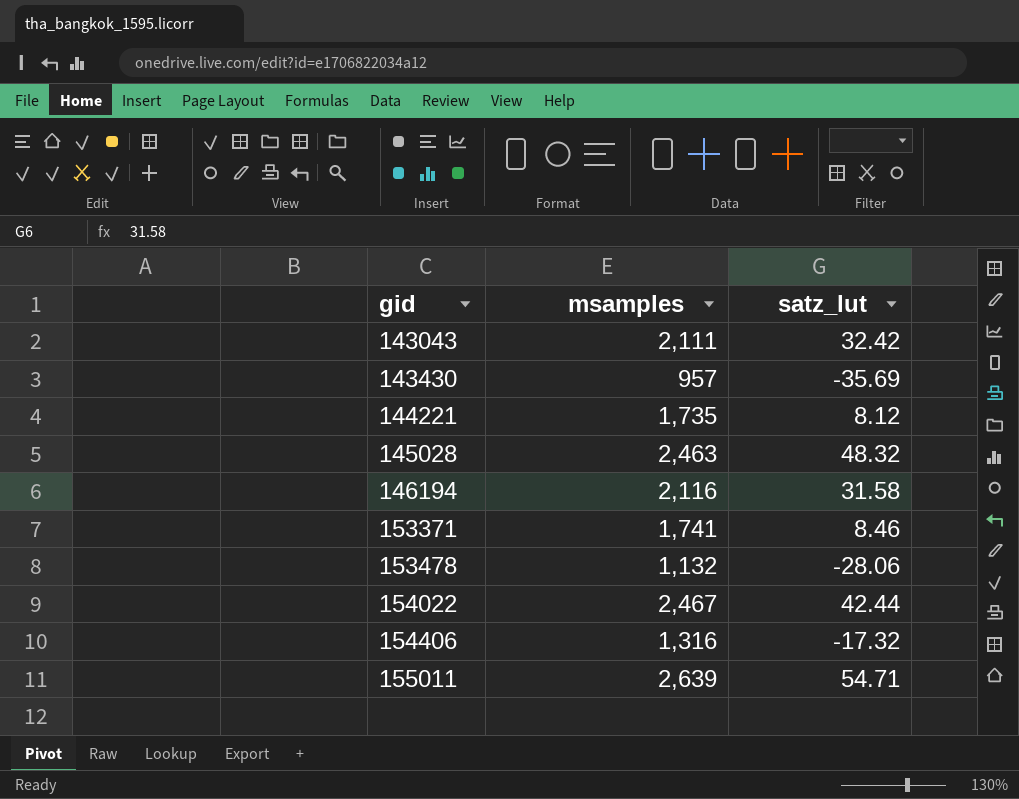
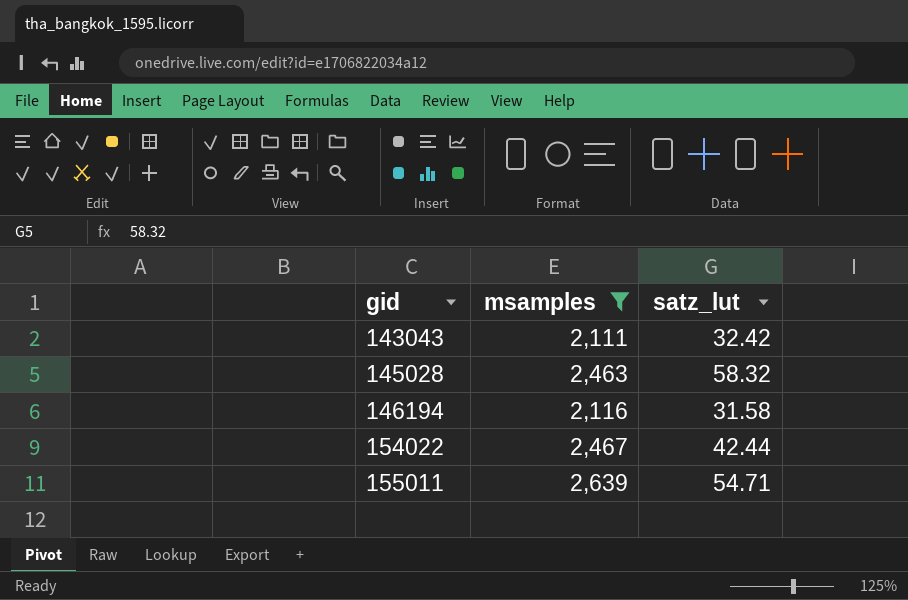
filter: none -> msamples >= 2,111
145028 | satz_lut: 48.32 -> 58.32

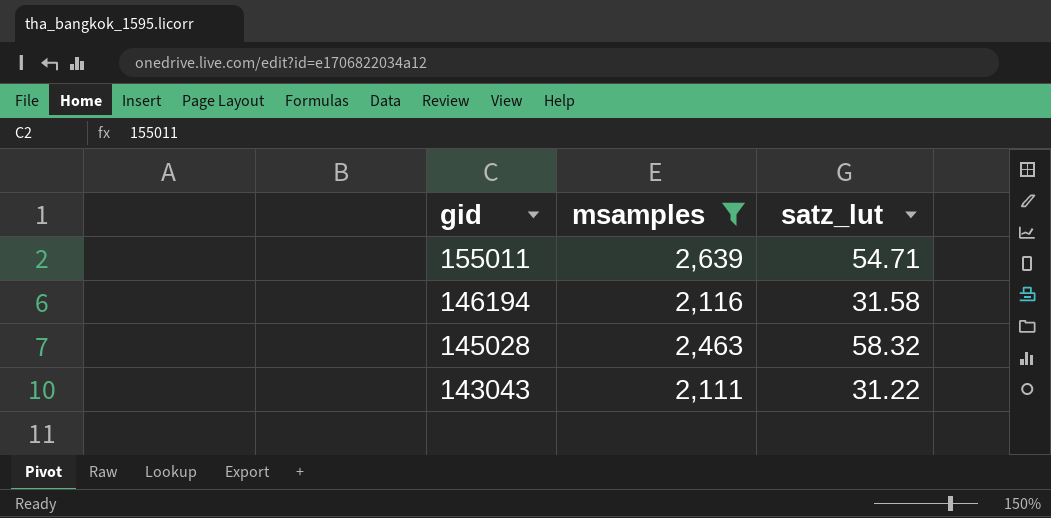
row order: gid ascending -> gid descending
row 154022: 2,467 | 42.44 -> none
143043 | satz_lut: 32.42 -> 31.22

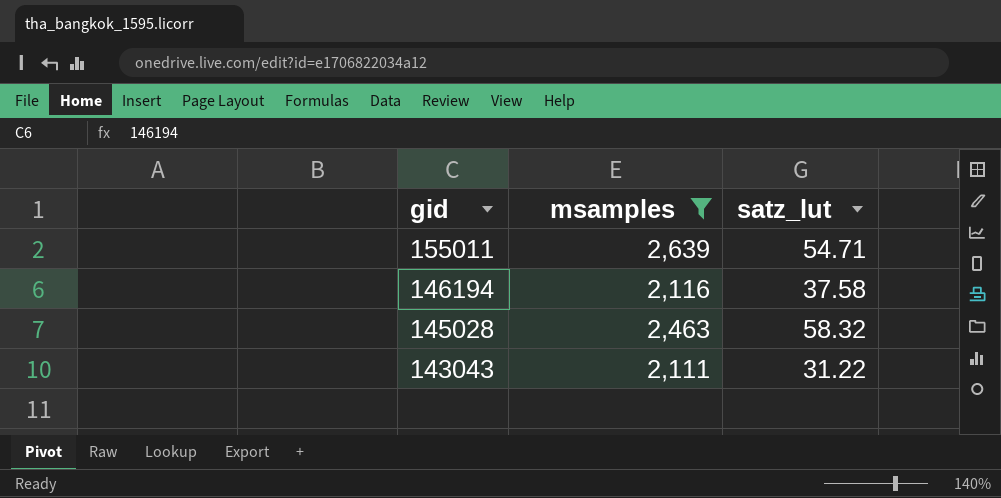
146194 | satz_lut: 31.58 -> 37.58

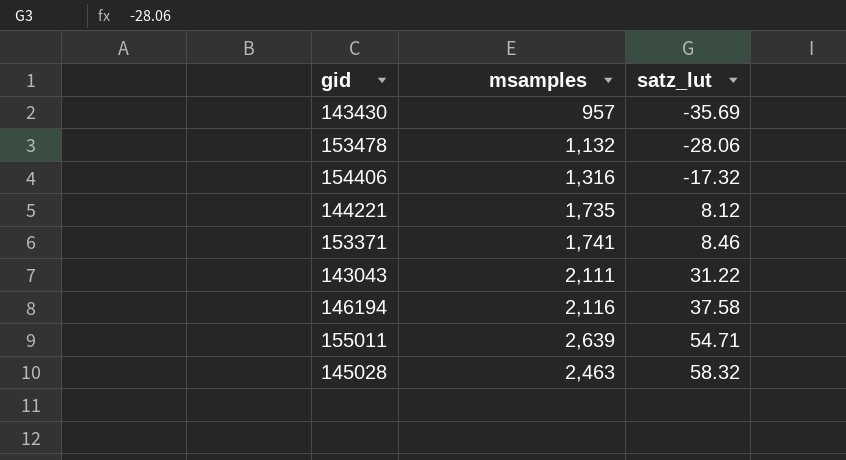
filter: msamples >= 2,111 -> none
row order: gid descending -> satz_lut ascending

